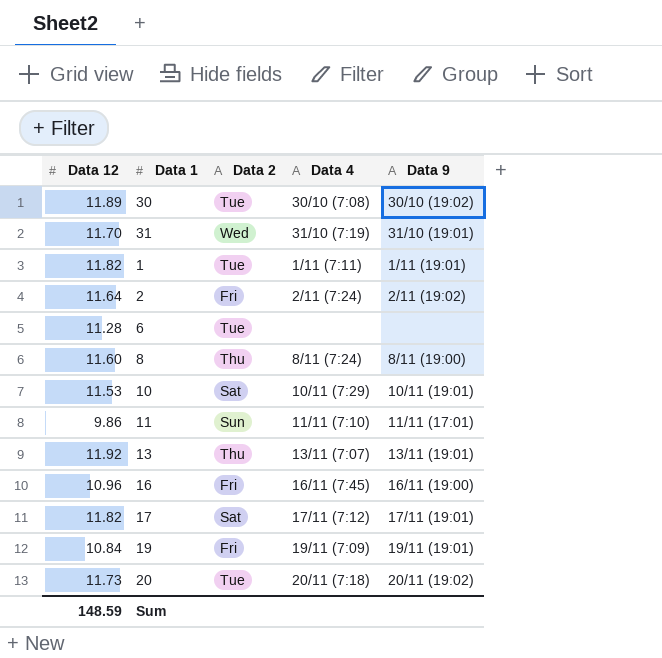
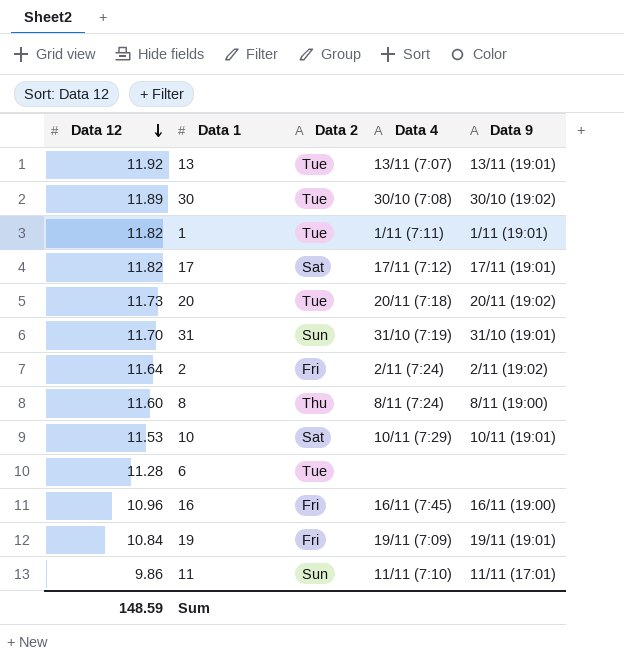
row order: none -> Data 12 descending
13 | Data 2: Thu -> Tue
31 | Data 2: Wed -> Sun

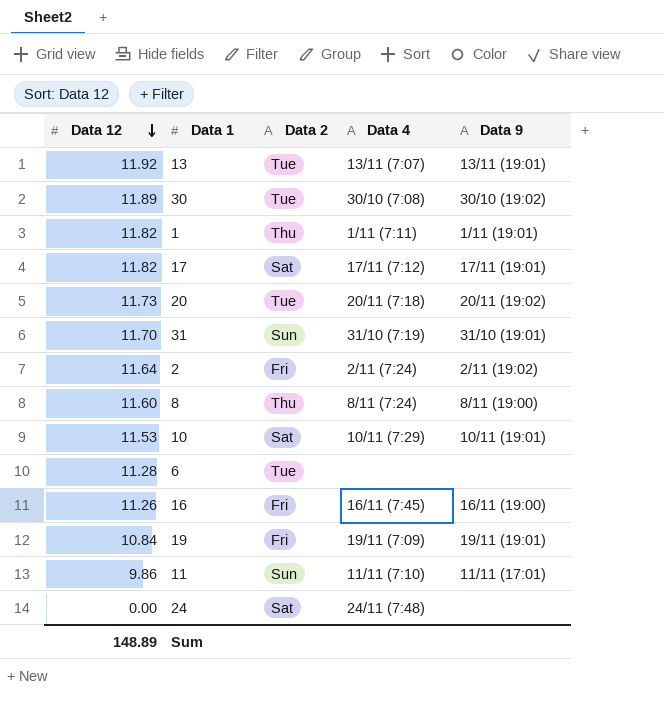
1 | Data 2: Tue -> Thu
16 | Data 12: 10.96 -> 11.26
row 24: none -> 0.00 | Sat | 24/11 (7:48) | none
Sum | Data 12: 148.59 -> 148.89

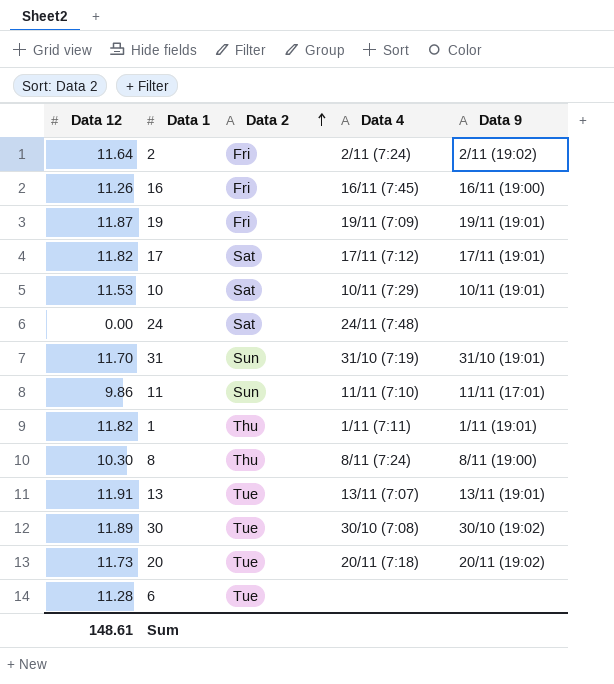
row order: Data 12 descending -> Data 2 ascending
19 | Data 12: 10.84 -> 11.87
8 | Data 12: 11.60 -> 10.30
13 | Data 12: 11.92 -> 11.91
Sum | Data 12: 148.89 -> 148.61

